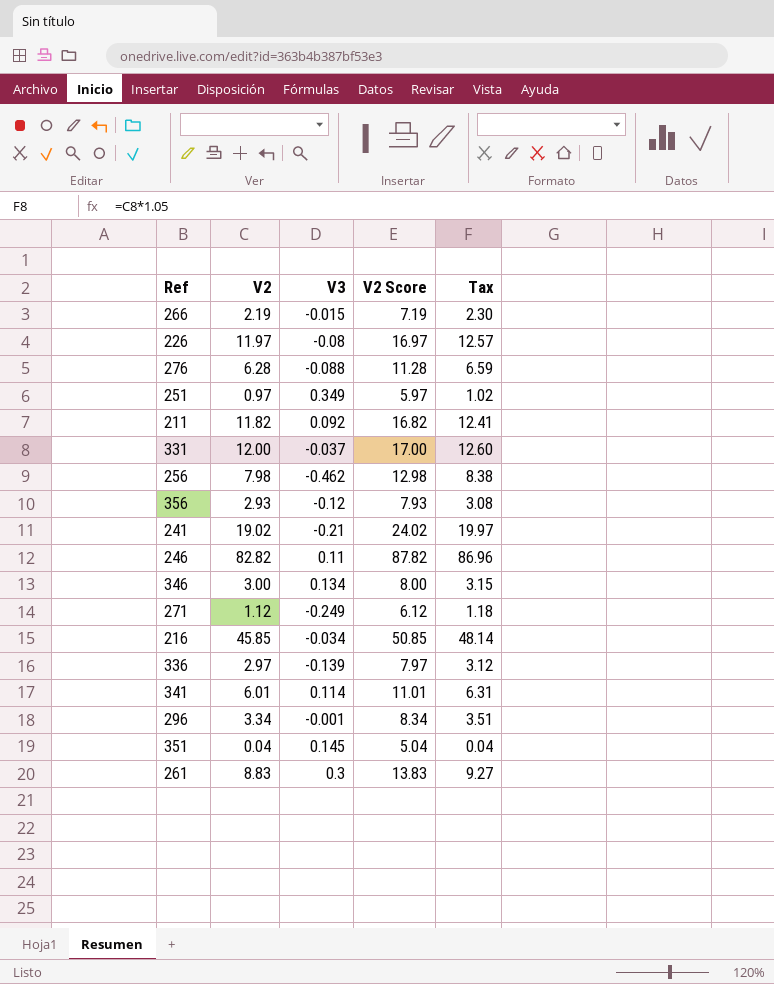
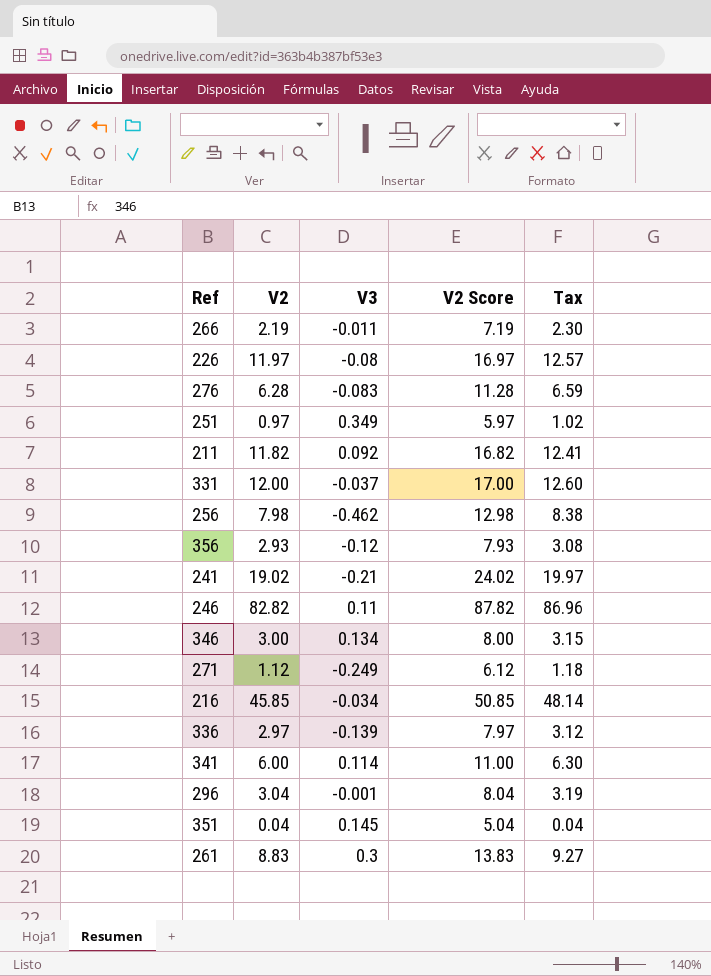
266 | V3: -0.015 -> -0.011
276 | V3: -0.088 -> -0.083
341 | V2: 6.01 -> 6.00
341 | V2 Score: 11.01 -> 11.00
341 | Tax: 6.31 -> 6.30
296 | V2: 3.34 -> 3.04
296 | V2 Score: 8.34 -> 8.04
296 | Tax: 3.51 -> 3.19

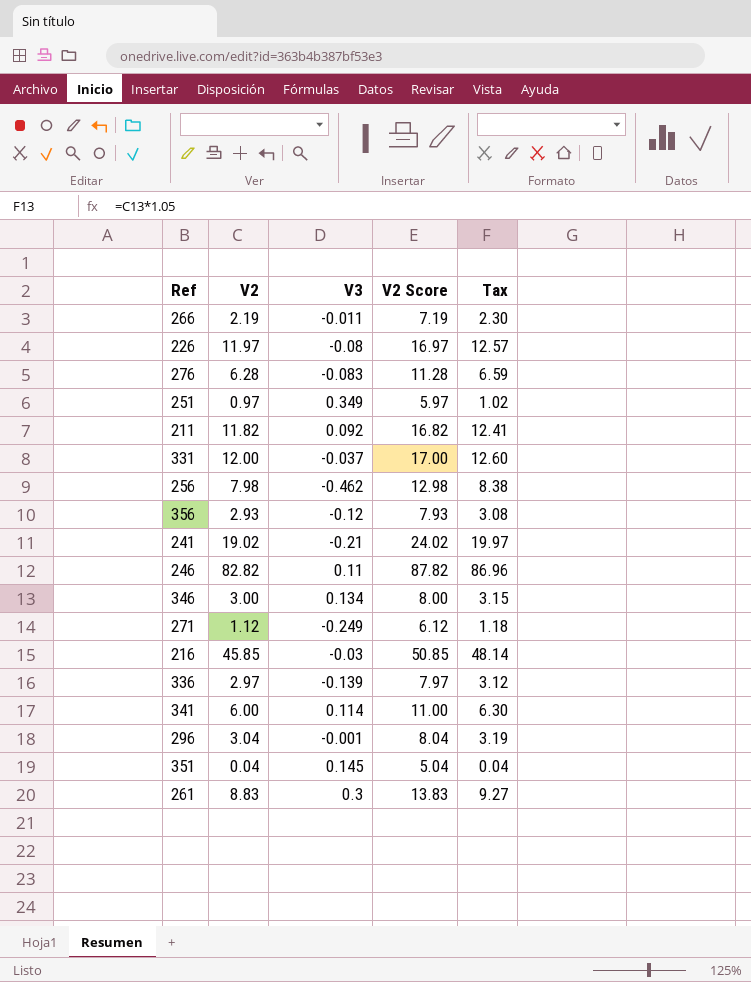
216 | V3: -0.034 -> -0.03

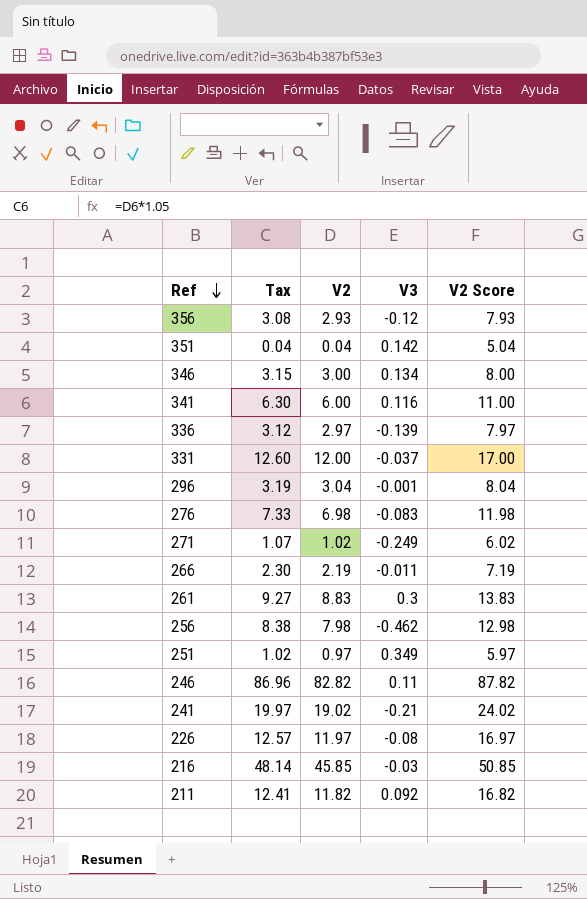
row order: none -> Ref descending
column Tax | position: 5 -> 2
351 | V3: 0.145 -> 0.142
341 | V3: 0.114 -> 0.116
276 | Tax: 6.59 -> 7.33
276 | V2: 6.28 -> 6.98
276 | V2 Score: 11.28 -> 11.98
271 | Tax: 1.18 -> 1.07
271 | V2: 1.12 -> 1.02
271 | V2 Score: 6.12 -> 6.02

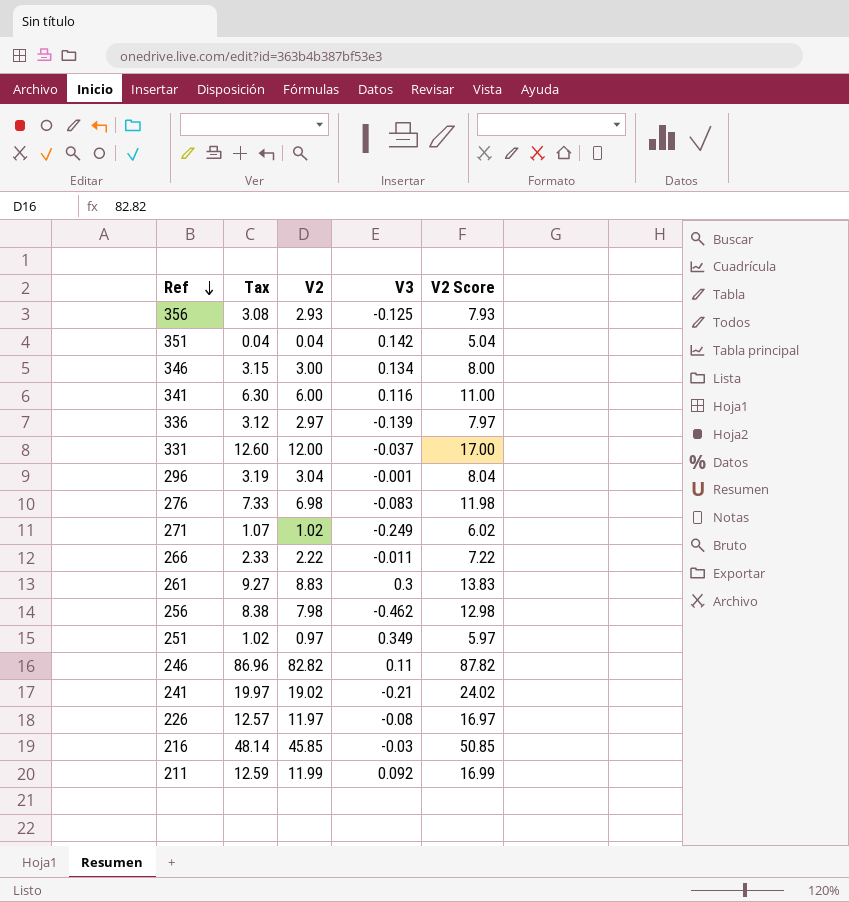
356 | V3: -0.12 -> -0.125
266 | Tax: 2.30 -> 2.33
266 | V2: 2.19 -> 2.22
266 | V2 Score: 7.19 -> 7.22
211 | Tax: 12.41 -> 12.59
211 | V2: 11.82 -> 11.99
211 | V2 Score: 16.82 -> 16.99

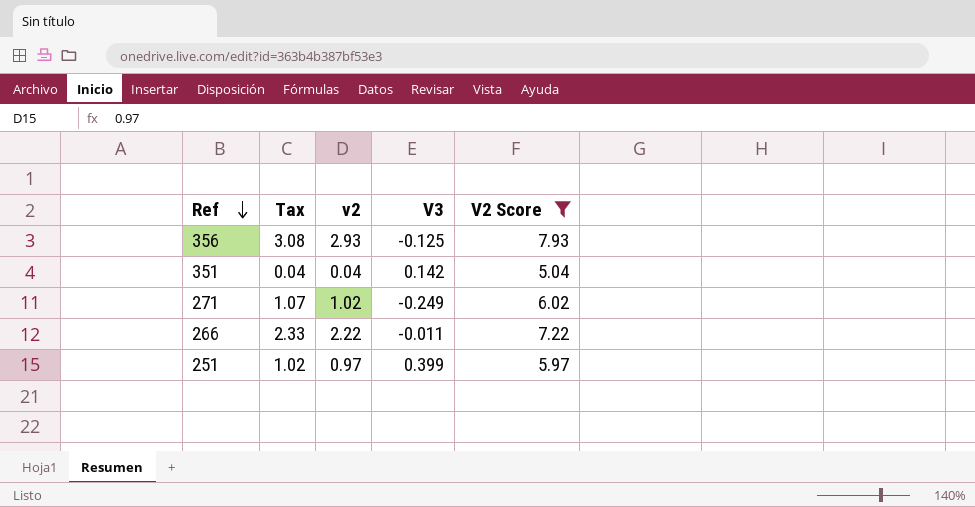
filter: none -> V2 Score <= 7.93
column name: V2 -> v2
251 | V3: 0.349 -> 0.399

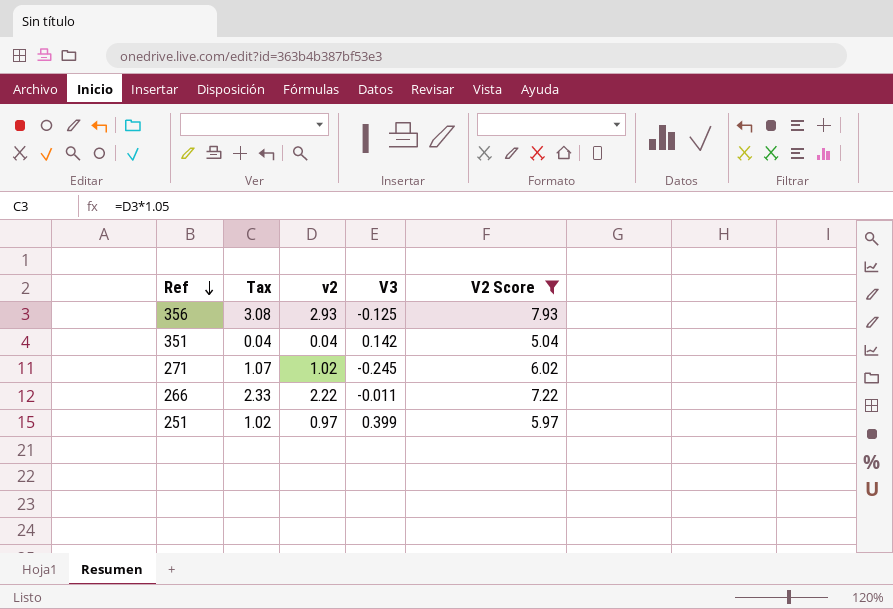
271 | V3: -0.249 -> -0.245

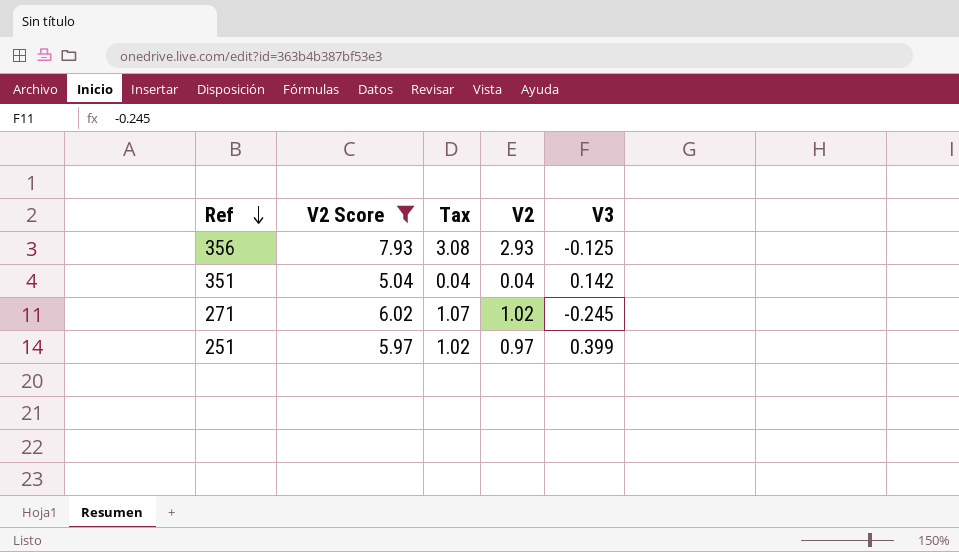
column V2 Score | position: 5 -> 2
column name: v2 -> V2
row 266: 2.33 | 2.22 | -0.011 | 7.22 -> none

